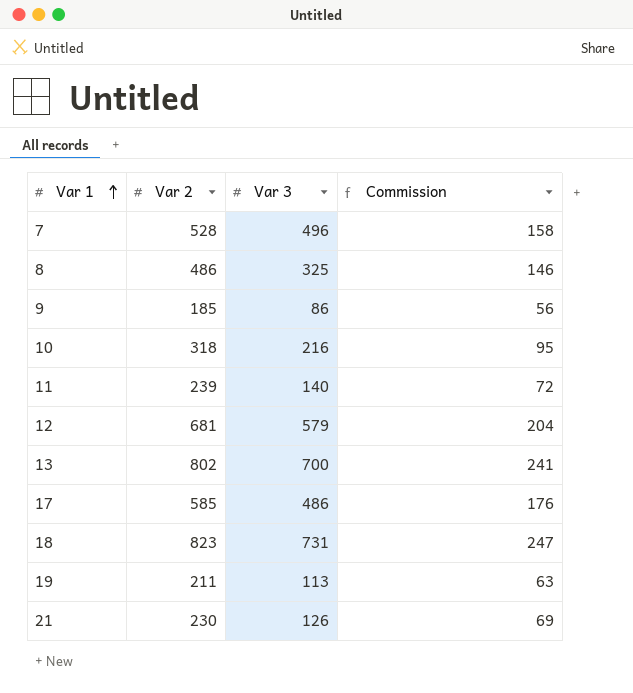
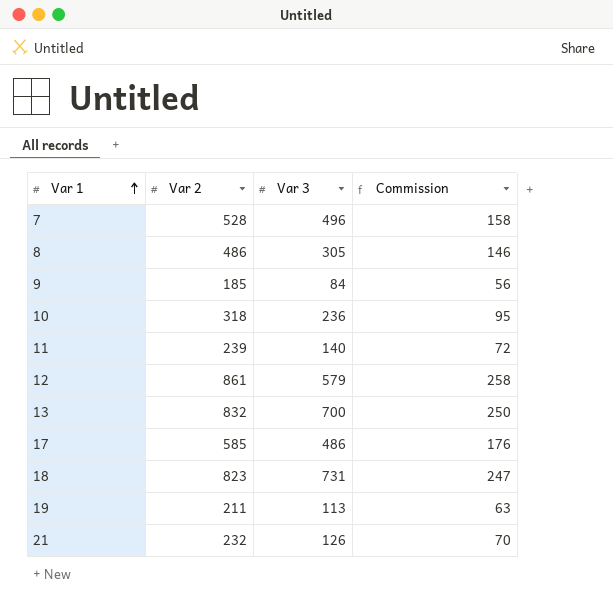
8 | Var 3: 325 -> 305
9 | Var 3: 86 -> 84
10 | Var 3: 216 -> 236
12 | Var 2: 681 -> 861
12 | Commission: 204 -> 258
13 | Var 2: 802 -> 832
13 | Commission: 241 -> 250
21 | Var 2: 230 -> 232
21 | Commission: 69 -> 70

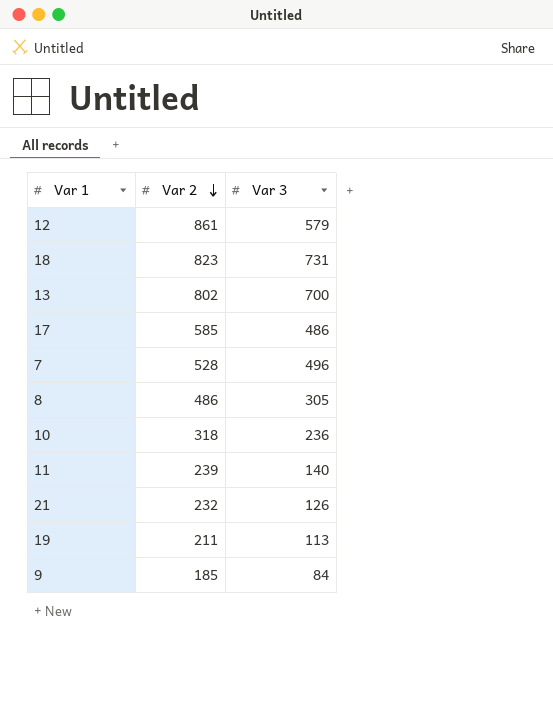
row order: Var 1 ascending -> Var 2 descending
column Commission | formula: [Var 2] * 0.3 -> none
13 | Var 2: 832 -> 802

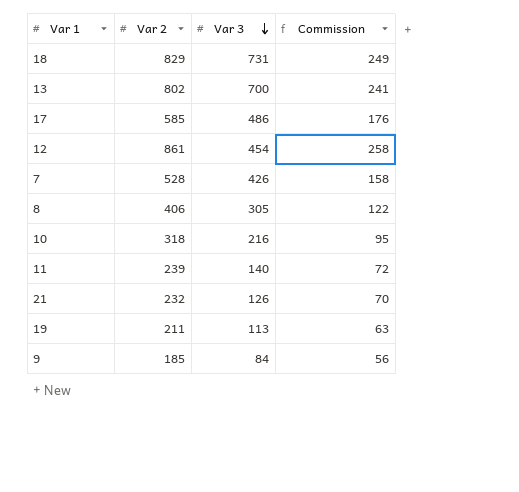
row order: Var 2 descending -> Var 3 descending
column Commission | formula: none -> [Var 2] * 0.3
18 | Var 2: 823 -> 829
12 | Var 3: 579 -> 454
7 | Var 3: 496 -> 426
8 | Var 2: 486 -> 406
10 | Var 3: 236 -> 216

